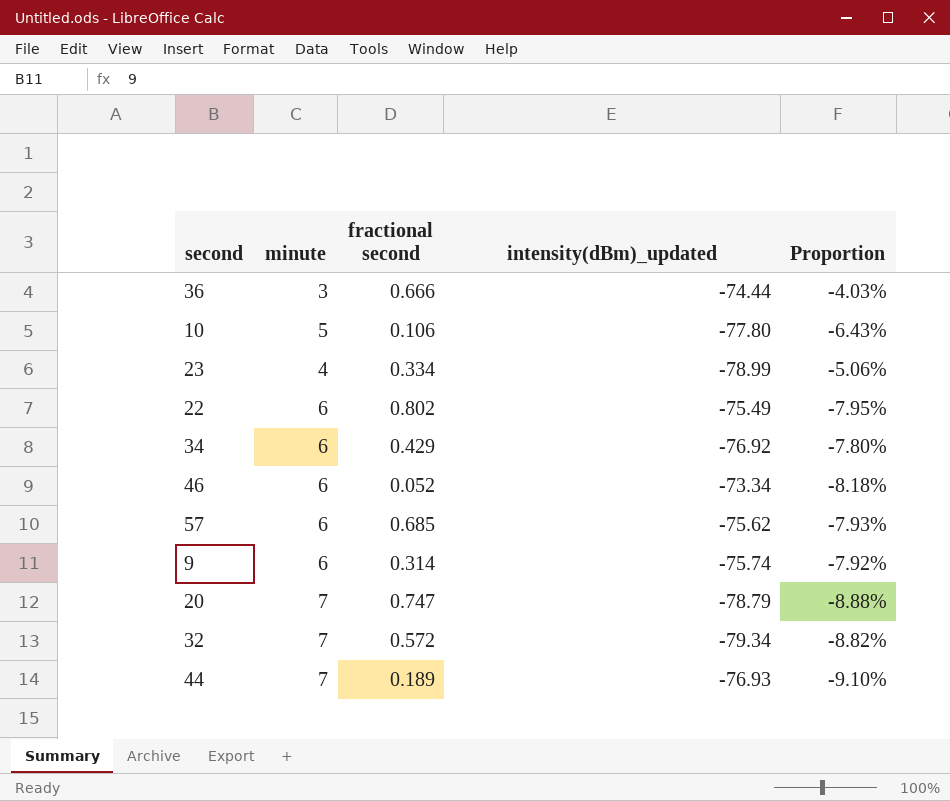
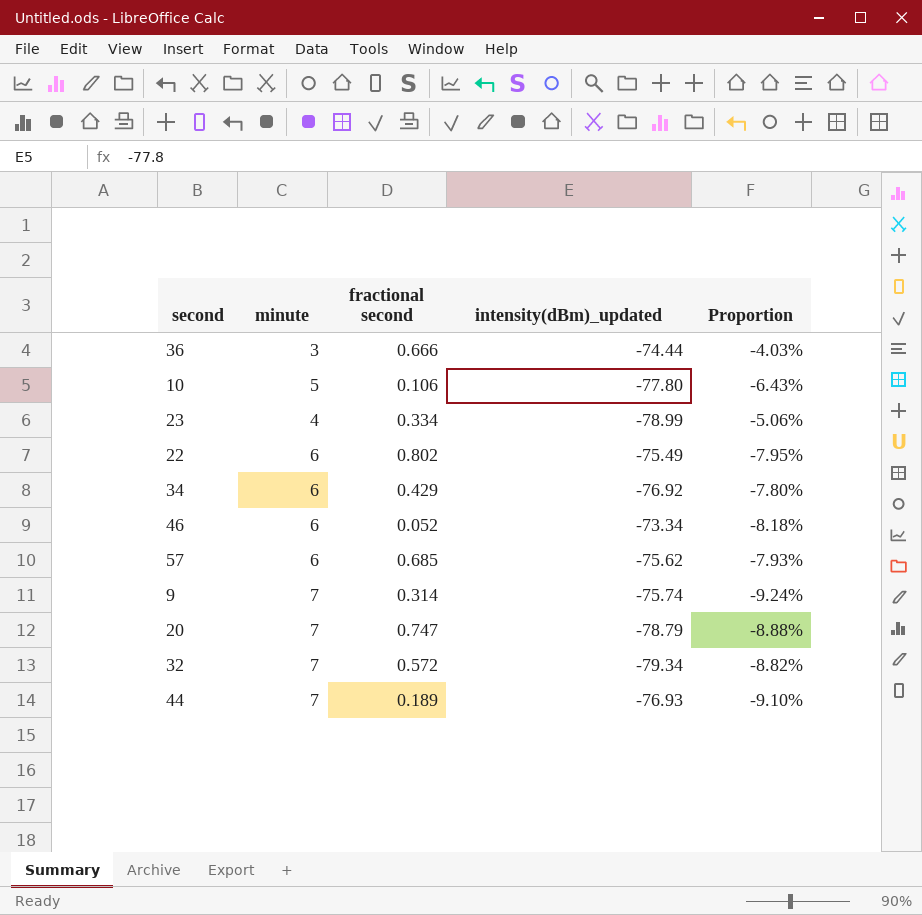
9 | minute: 6 -> 7
9 | Proportion: -7.92% -> -9.24%

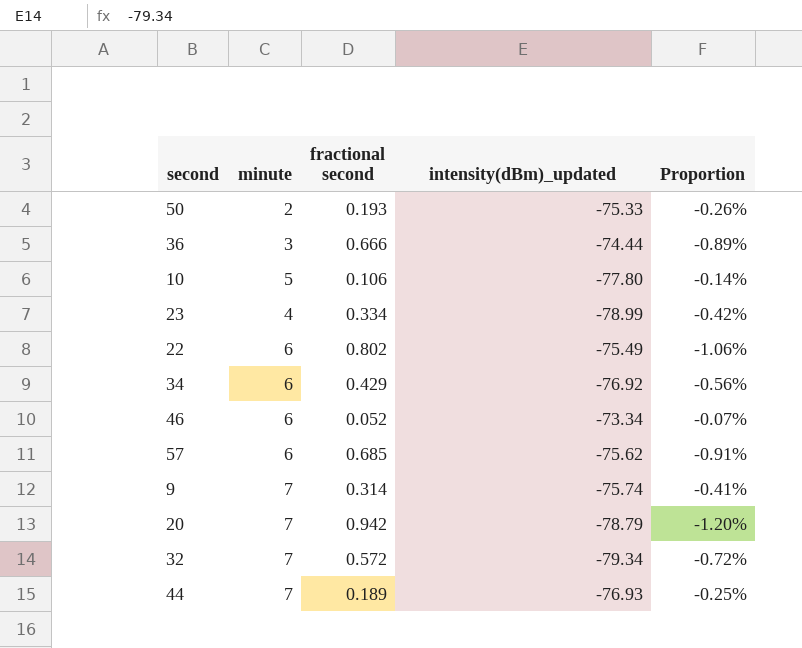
column Proportion | formula: [minute] / [intensity(dBm)_updated] -> [fractional second] / [intensity(dBm)_updated]
row 50: none -> 2 | 0.193 | -75.33 | -0.26%
20 | fractional second: 0.747 -> 0.942

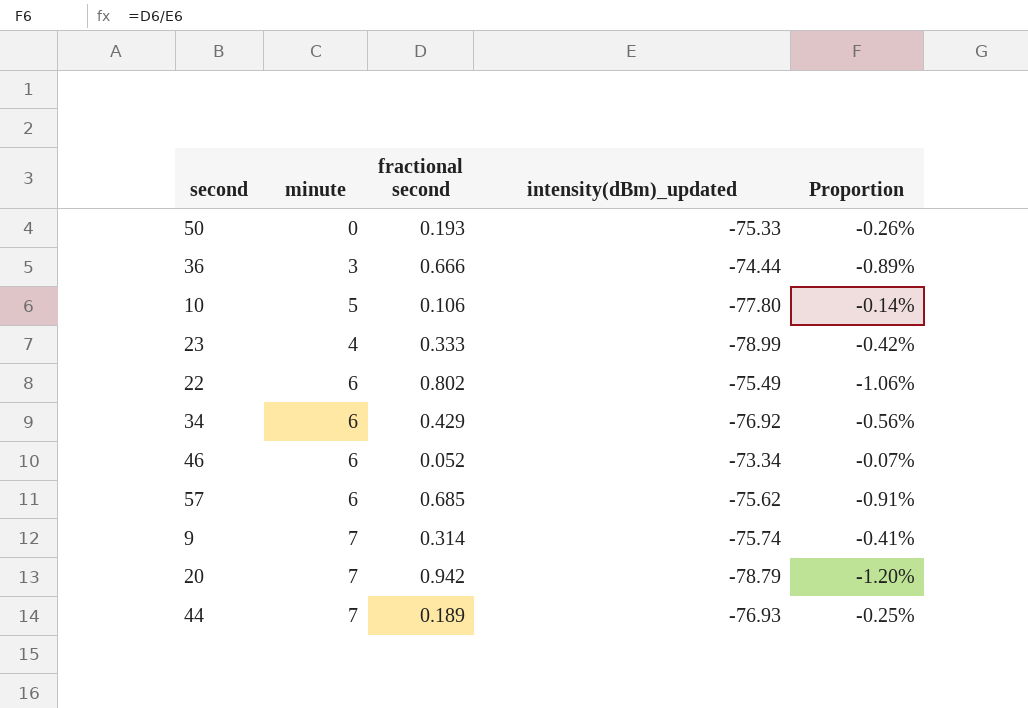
row 32: 7 | 0.572 | -79.34 | -0.72% -> none
50 | minute: 2 -> 0
23 | fractional second: 0.334 -> 0.333

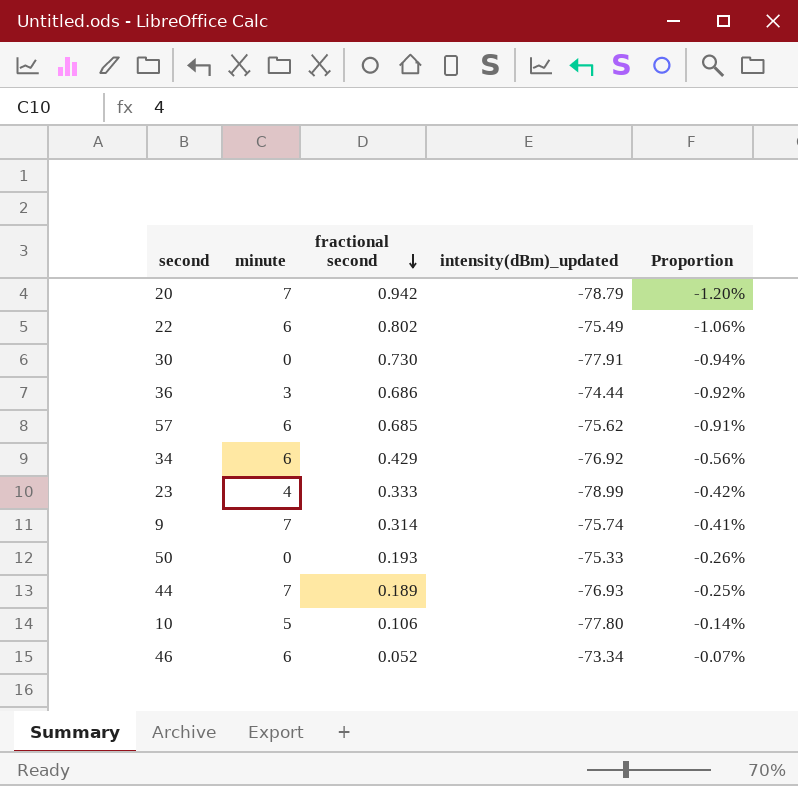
row order: none -> fractional second descending
row 30: none -> 0 | 0.730 | -77.91 | -0.94%
36 | fractional second: 0.666 -> 0.686
36 | Proportion: -0.89% -> -0.92%

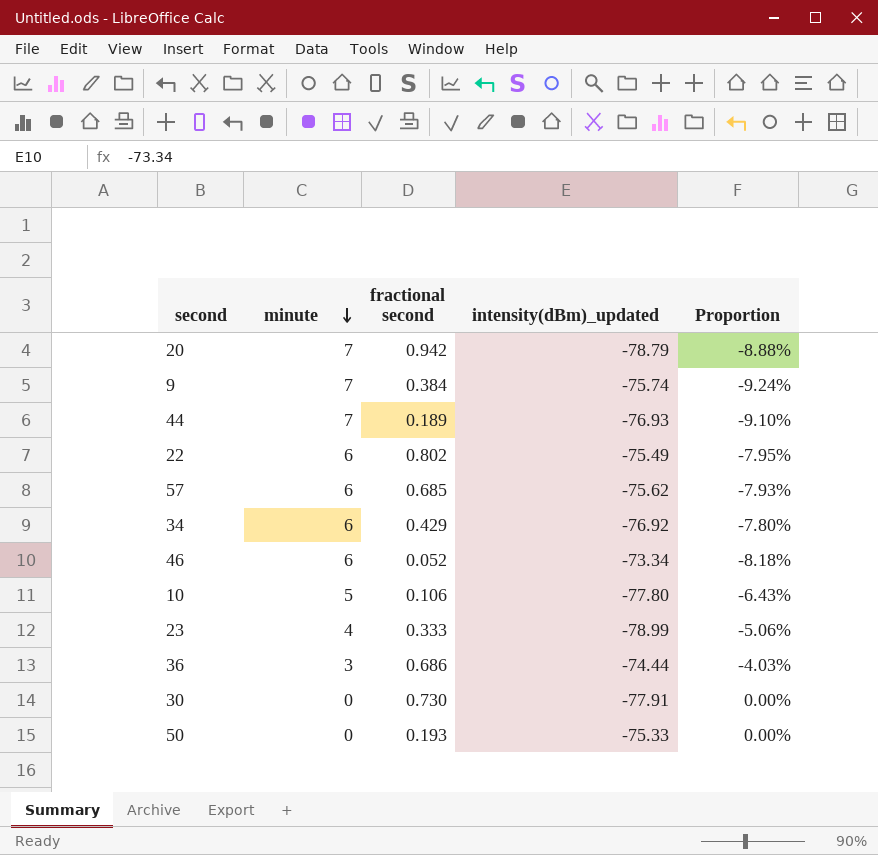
row order: fractional second descending -> minute descending
column Proportion | formula: [fractional second] / [intensity(dBm)_updated] -> [minute] / [intensity(dBm)_updated]
9 | fractional second: 0.314 -> 0.384

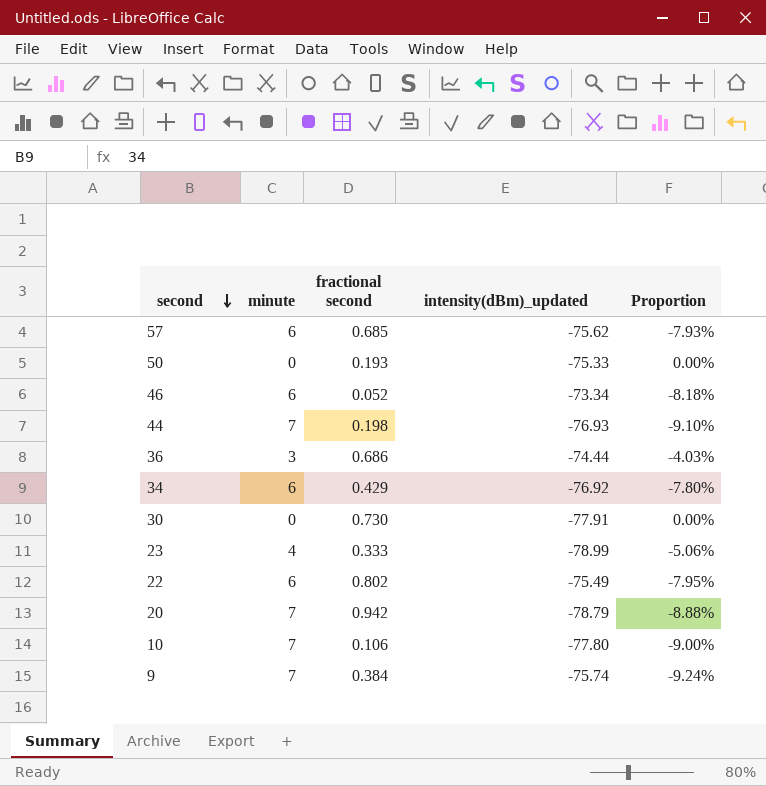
row order: minute descending -> second descending
44 | fractional second: 0.189 -> 0.198
10 | minute: 5 -> 7
10 | Proportion: -6.43% -> -9.00%

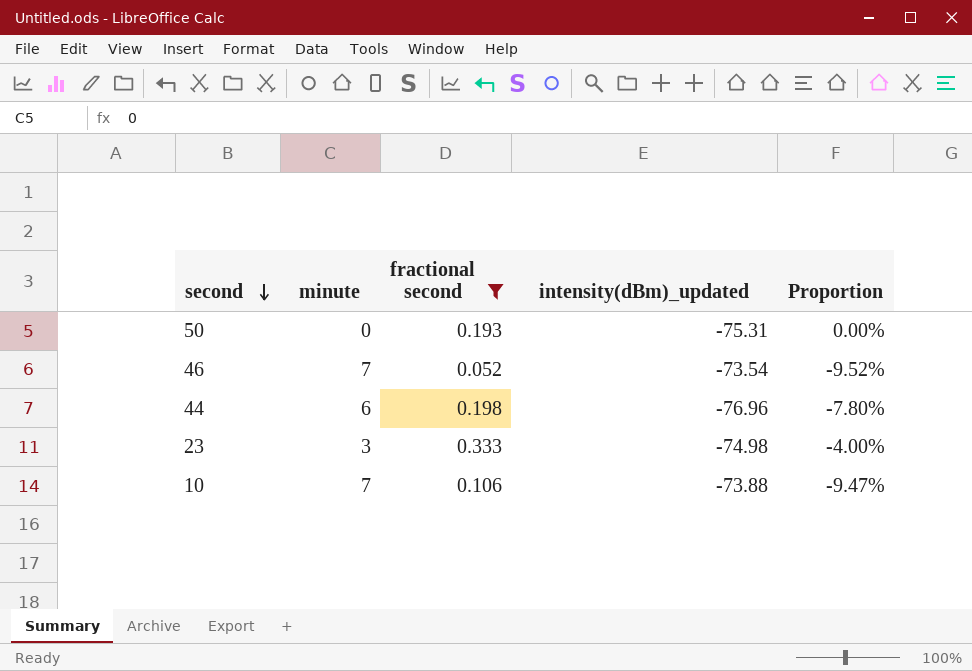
filter: none -> fractional second <= 0.333
50 | intensity(dBm)_updated: -75.33 -> -75.31
46 | minute: 6 -> 7
46 | intensity(dBm)_updated: -73.34 -> -73.54
46 | Proportion: -8.18% -> -9.52%
44 | minute: 7 -> 6
44 | intensity(dBm)_updated: -76.93 -> -76.96
44 | Proportion: -9.10% -> -7.80%
23 | minute: 4 -> 3
23 | intensity(dBm)_updated: -78.99 -> -74.98
23 | Proportion: -5.06% -> -4.00%
10 | intensity(dBm)_updated: -77.80 -> -73.88
10 | Proportion: -9.00% -> -9.47%

